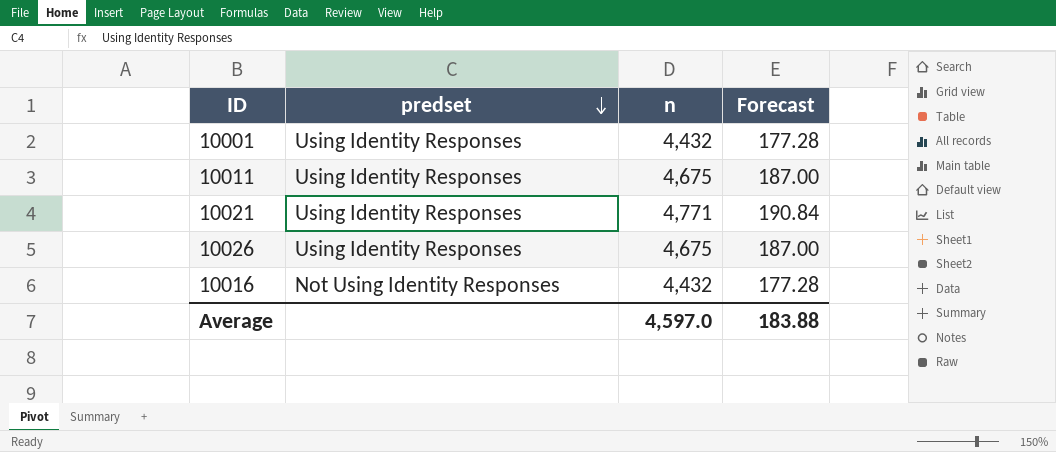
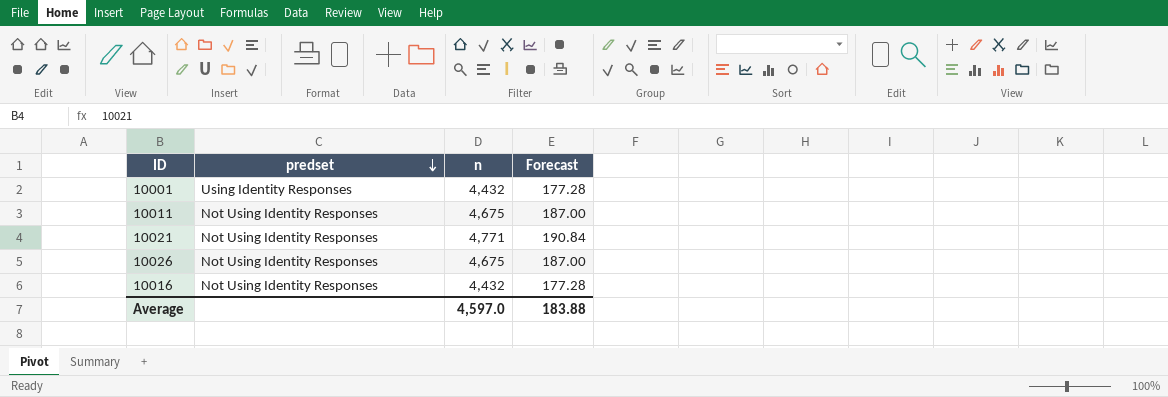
10011 | predset: Using Identity Responses -> Not Using Identity Responses
10021 | predset: Using Identity Responses -> Not Using Identity Responses
10026 | predset: Using Identity Responses -> Not Using Identity Responses

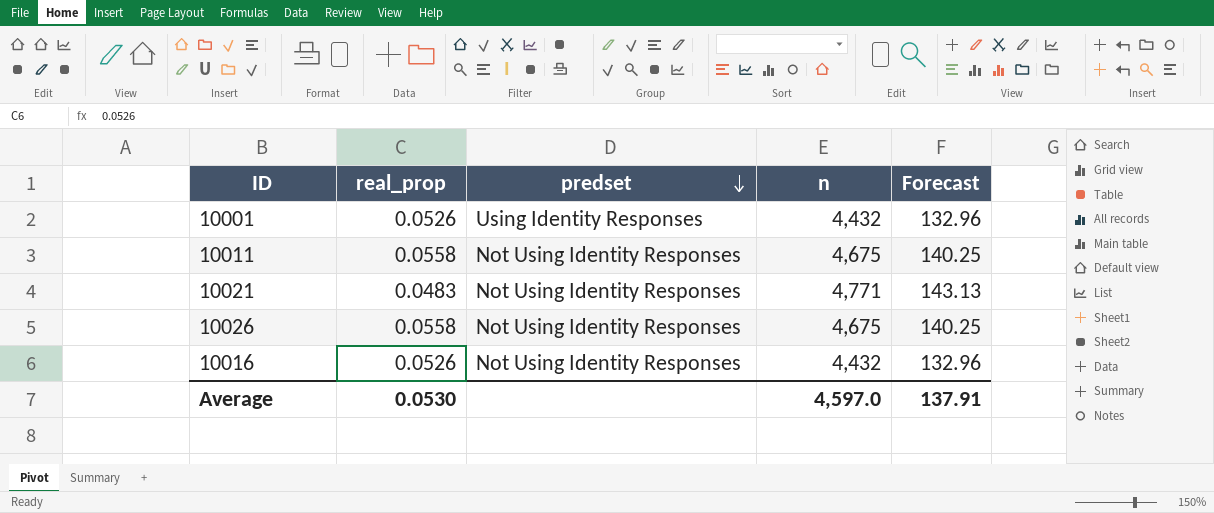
column real_prop | position: none -> 2
column Forecast | formula: [n] * 0.04 -> [n] * 0.03
Average | Forecast: 183.88 -> 137.91

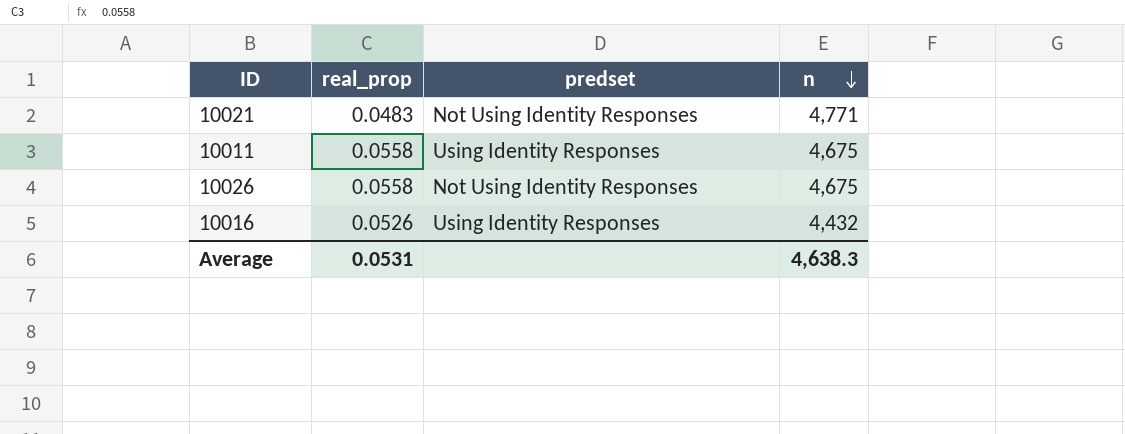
row order: predset descending -> n descending
column Forecast | formula: [n] * 0.03 -> none
row 10001: 0.0526 | Using Identity Responses | 4,432 | 132.96 -> none
10011 | predset: Not Using Identity Responses -> Using Identity Responses
10016 | predset: Not Using Identity Responses -> Using Identity Responses
Average | real_prop: 0.0530 -> 0.0531
Average | n: 4,597.0 -> 4,638.3

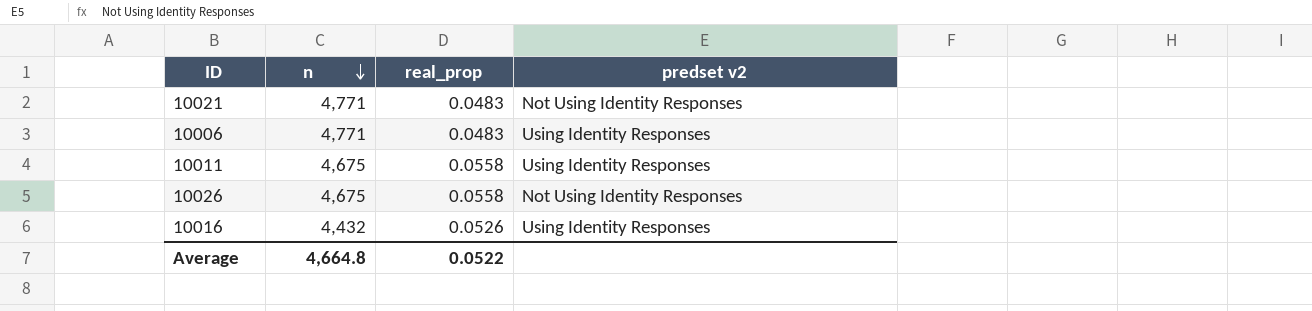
column n | position: 4 -> 2
column name: predset -> predset v2
row 10006: none -> 4,771 | 0.0483 | Using Identity Responses
Average | n: 4,638.3 -> 4,664.8
Average | real_prop: 0.0531 -> 0.0522

